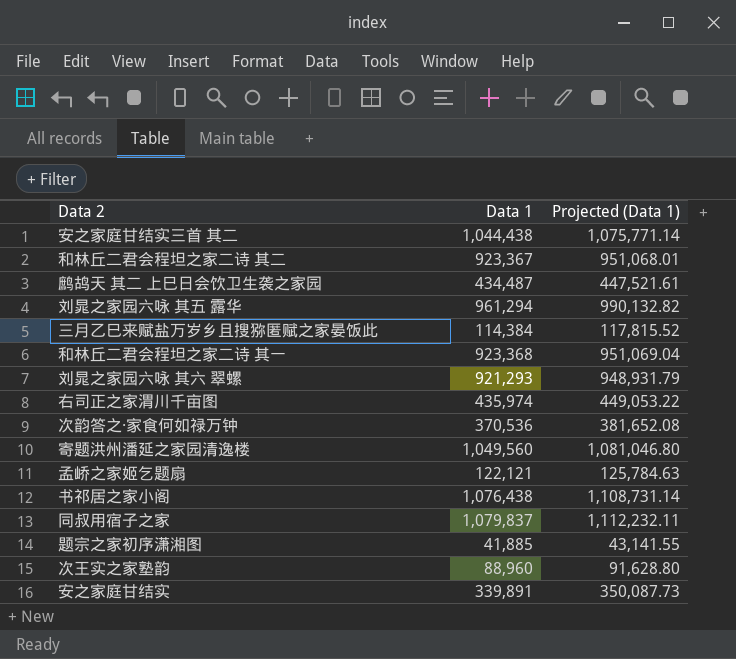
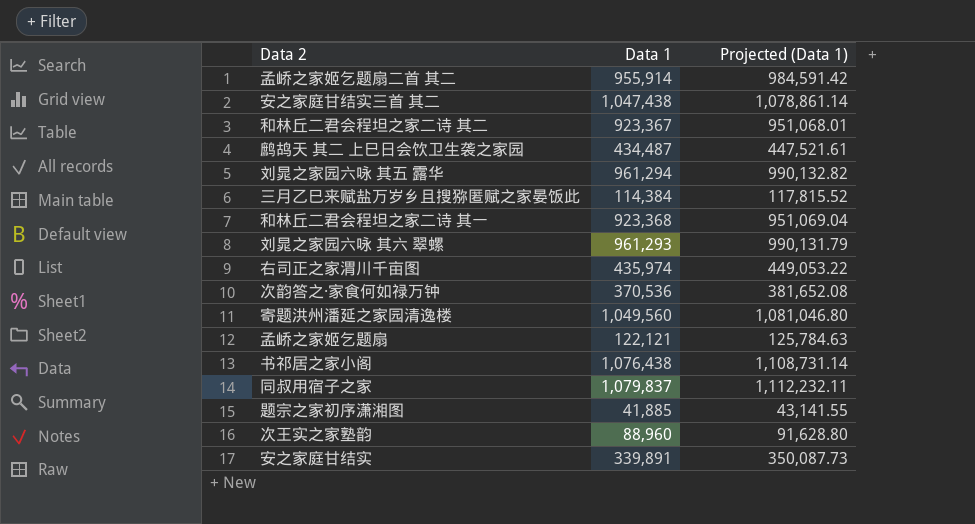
row 孟峤之家姬乞题扇二首 其二: none -> 955,914 | 984,591.42
安之家庭甘结实三首 其二 | Data 1: 1,044,438 -> 1,047,438
安之家庭甘结实三首 其二 | Projected (Data 1): 1,075,771.14 -> 1,078,861.14
刘晁之家园六咏 其六 翠螺 | Data 1: 921,293 -> 961,293
刘晁之家园六咏 其六 翠螺 | Projected (Data 1): 948,931.79 -> 990,131.79

